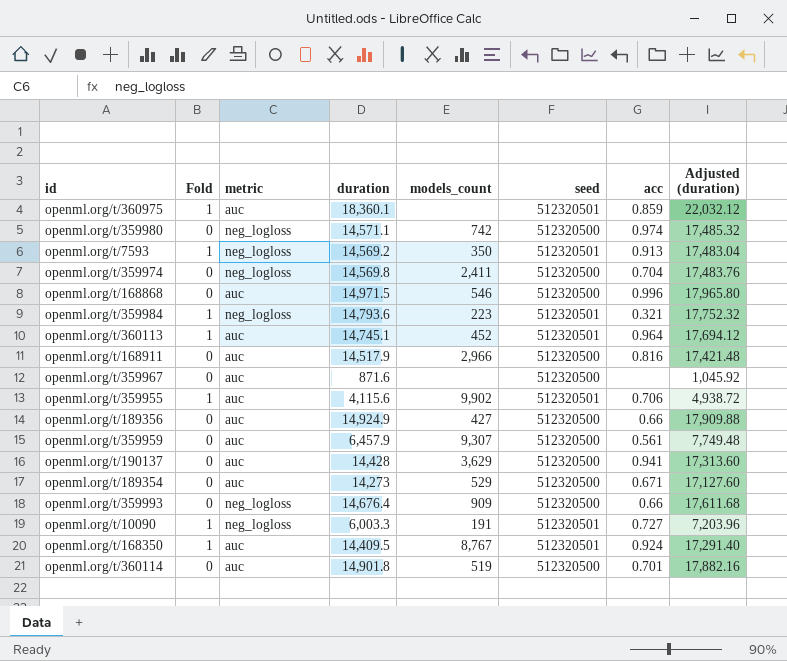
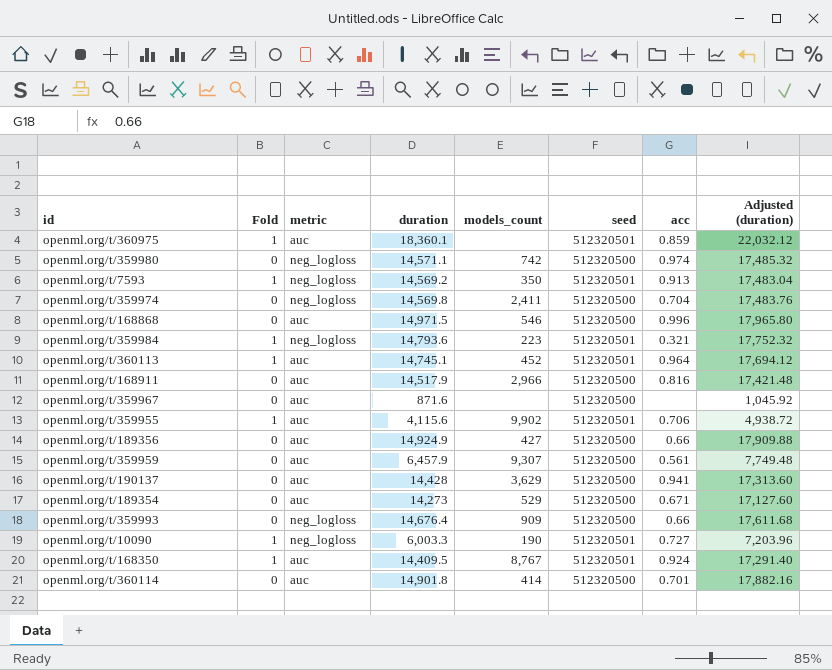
openml.org/t/10090 | models_count: 191 -> 190
openml.org/t/360114 | models_count: 519 -> 414

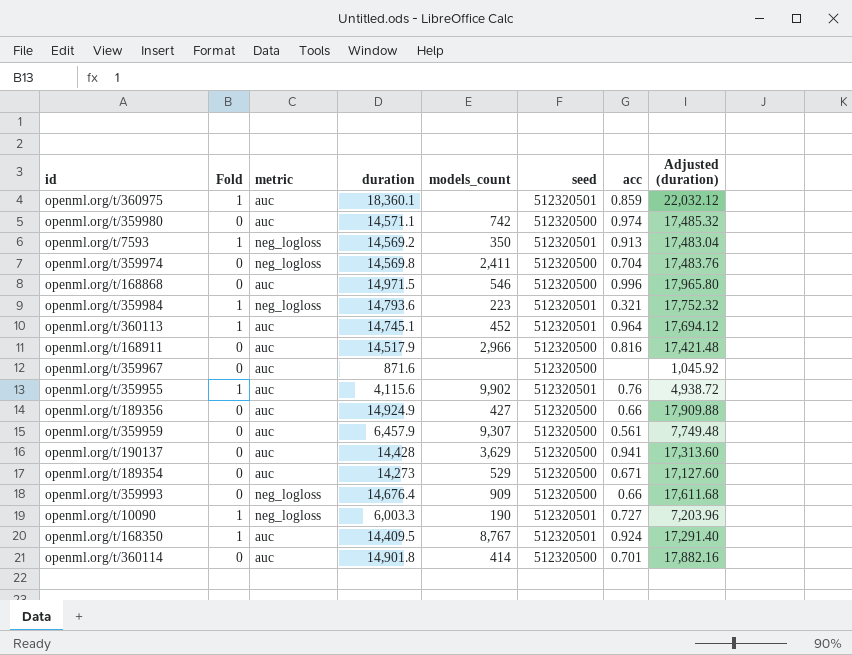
openml.org/t/359980 | metric: neg_logloss -> auc
openml.org/t/359955 | acc: 0.706 -> 0.76

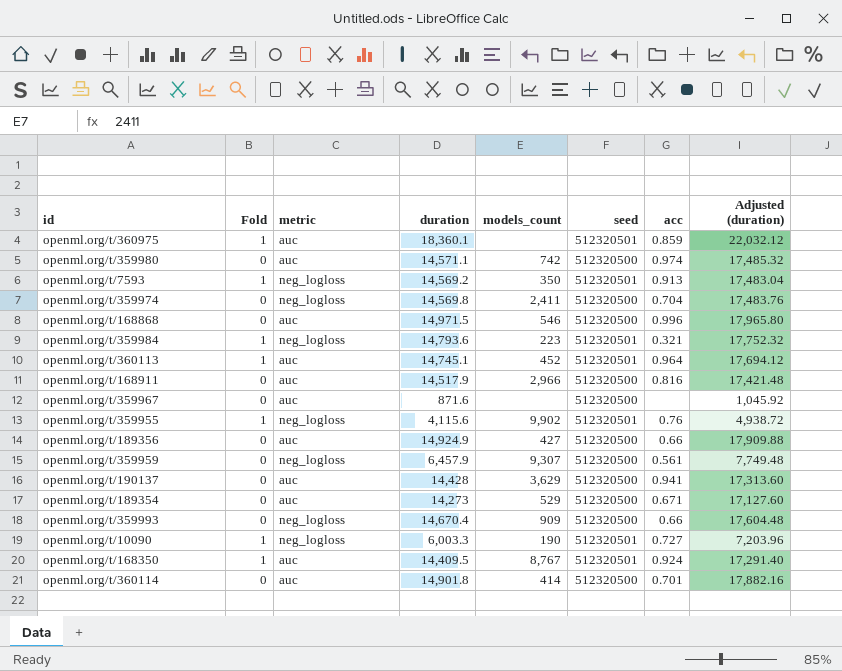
openml.org/t/359955 | metric: auc -> neg_logloss
openml.org/t/359959 | metric: auc -> neg_logloss
openml.org/t/359993 | duration: 14,676.4 -> 14,670.4
openml.org/t/359993 | Adjusted (duration): 17,611.68 -> 17,604.48

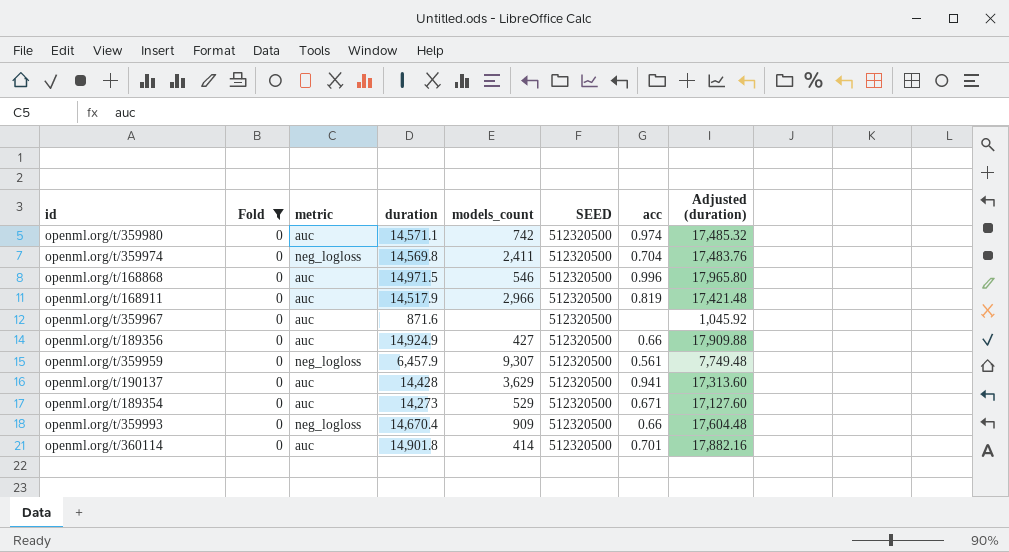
filter: none -> Fold = 0
column name: seed -> SEED
openml.org/t/168911 | acc: 0.816 -> 0.819

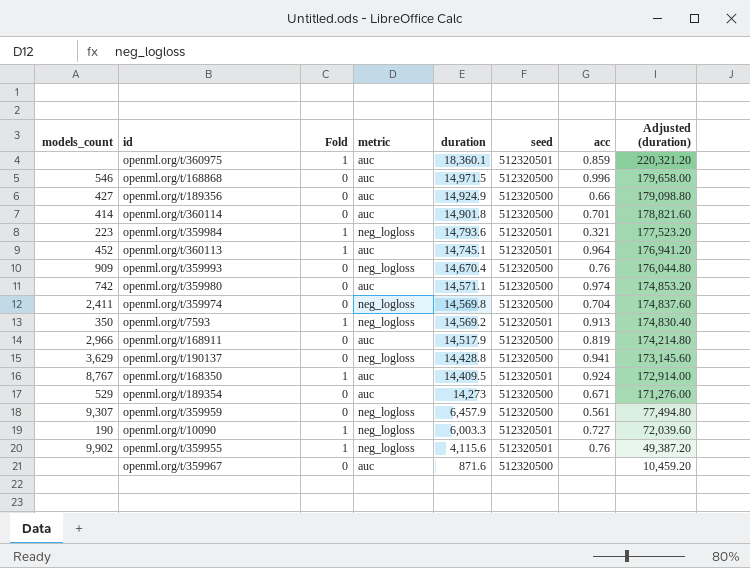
filter: Fold = 0 -> none
row order: none -> duration descending
column models_count | position: 5 -> 1
column name: SEED -> seed
column Adjusted (duration) | formula: [duration] * 1.2 -> [duration] * 12
openml.org/t/359993 | acc: 0.66 -> 0.76
openml.org/t/190137 | metric: auc -> neg_logloss
openml.org/t/190137 | duration: 14,428 -> 14,428.8

